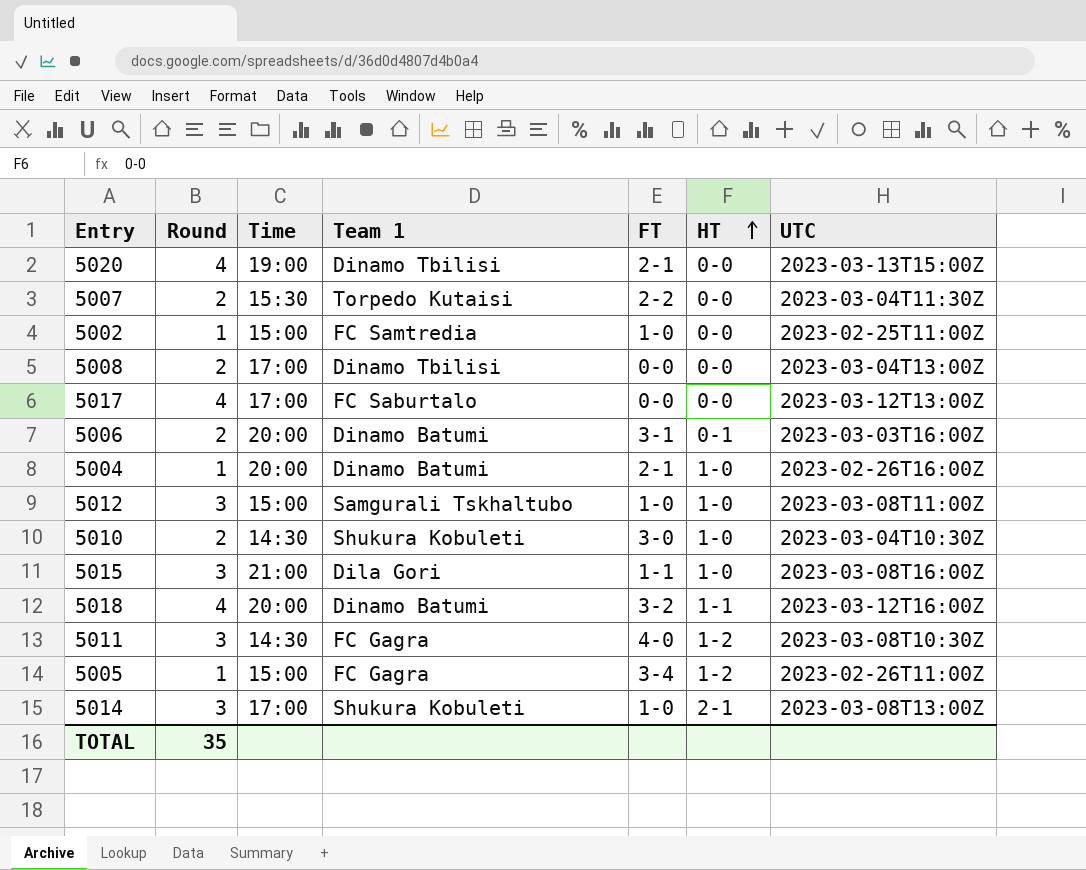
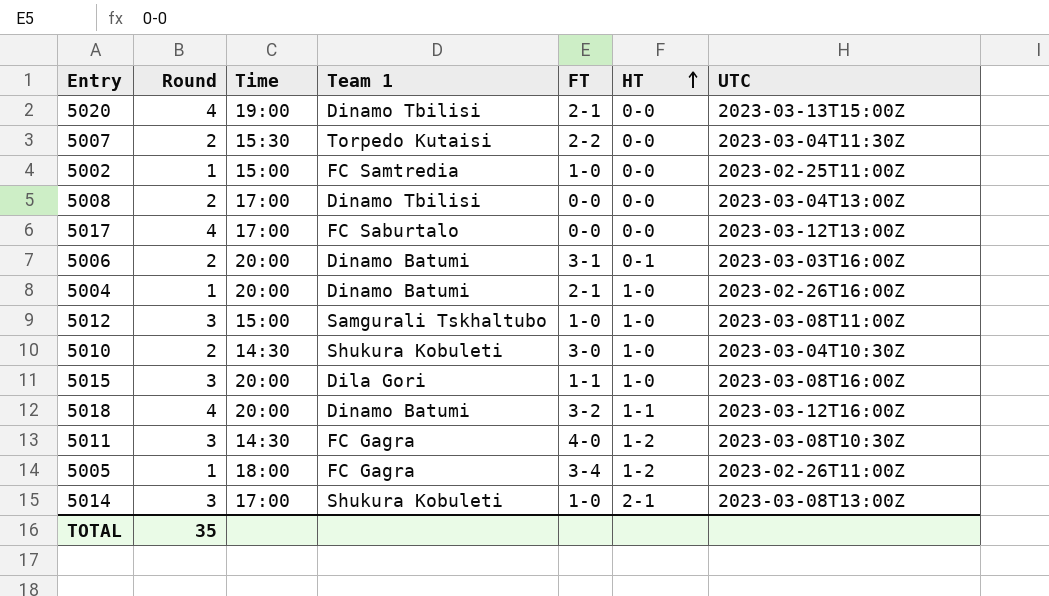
5015 | Time: 21:00 -> 20:00
5005 | Time: 15:00 -> 18:00

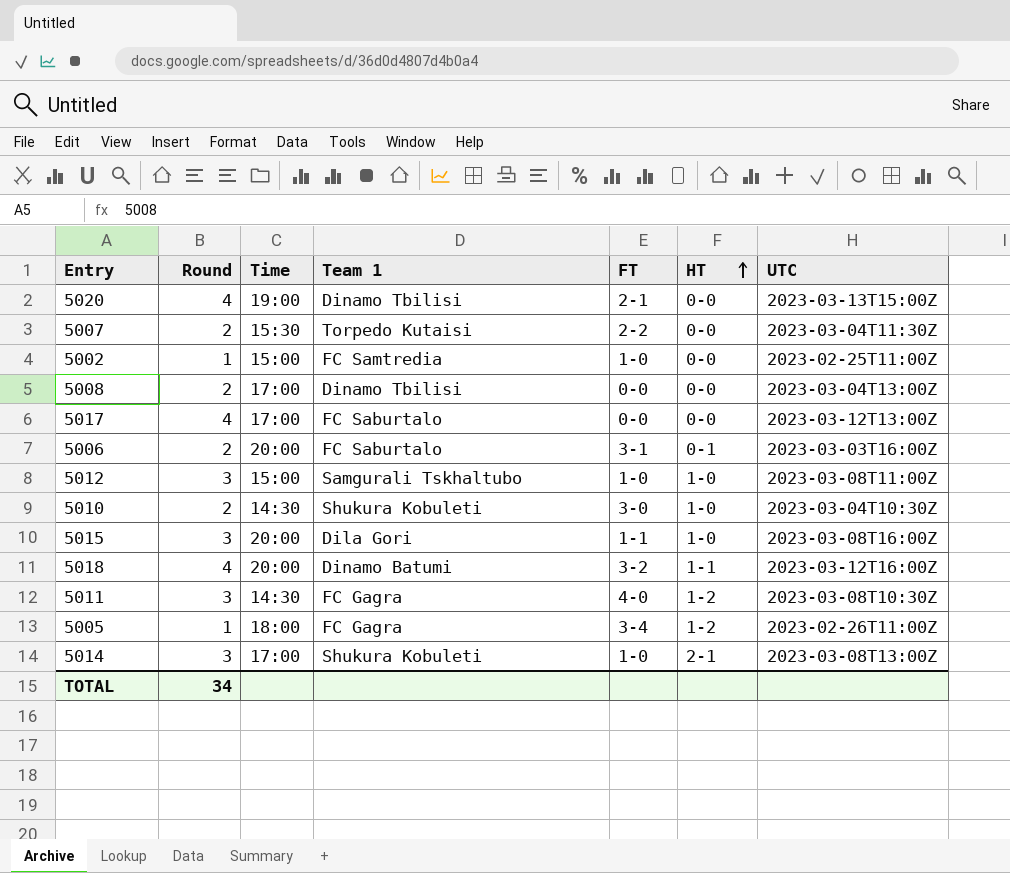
row 5004: 1 | 20:00 | Dinamo Batumi | 2-1 | 1-0 | 2023-02-26T16:00Z -> none
5006 | Team 1: Dinamo Batumi -> FC Saburtalo
TOTAL | Round: 35 -> 34

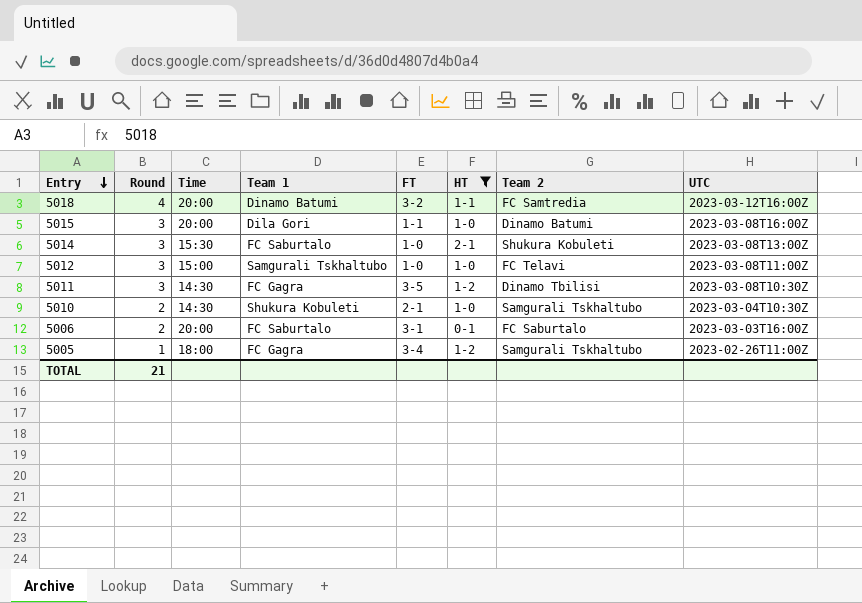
filter: none -> HT != 0-0
row order: HT ascending -> Entry descending
column Team 2 | position: none -> 7
5014 | Time: 17:00 -> 15:30
5014 | Team 1: Shukura Kobuleti -> FC Saburtalo
5011 | FT: 4-0 -> 3-5
5010 | FT: 3-0 -> 2-1
TOTAL | Round: 34 -> 21

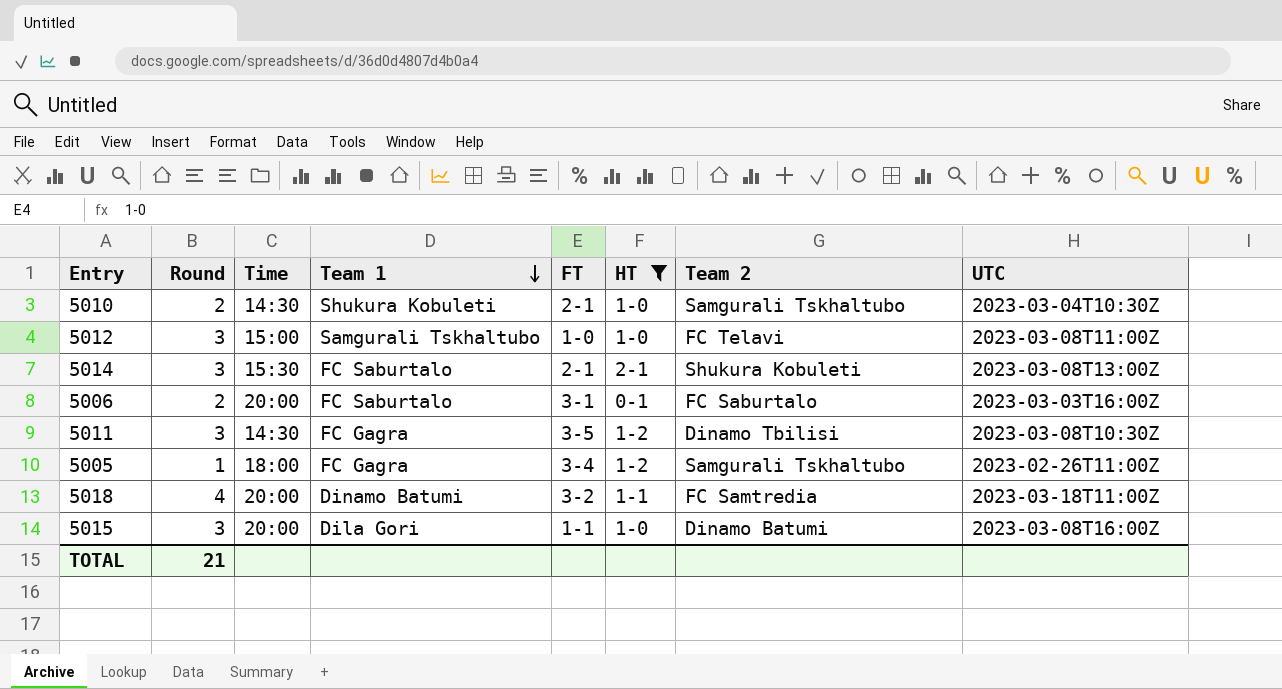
row order: Entry descending -> Team 1 descending
5014 | FT: 1-0 -> 2-1
5018 | UTC: 2023-03-12T16:00Z -> 2023-03-18T11:00Z

